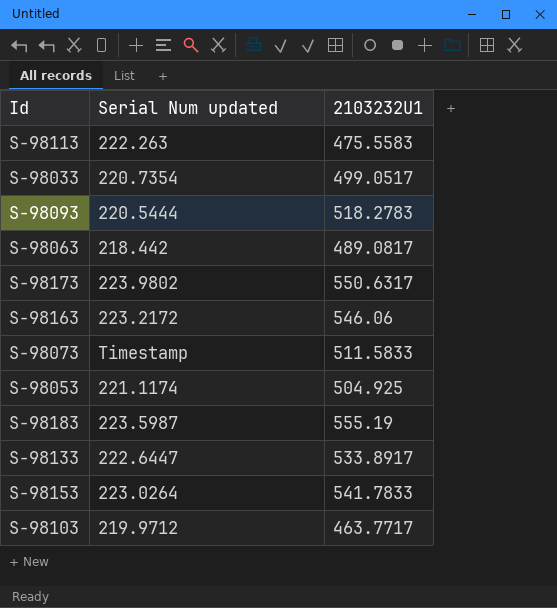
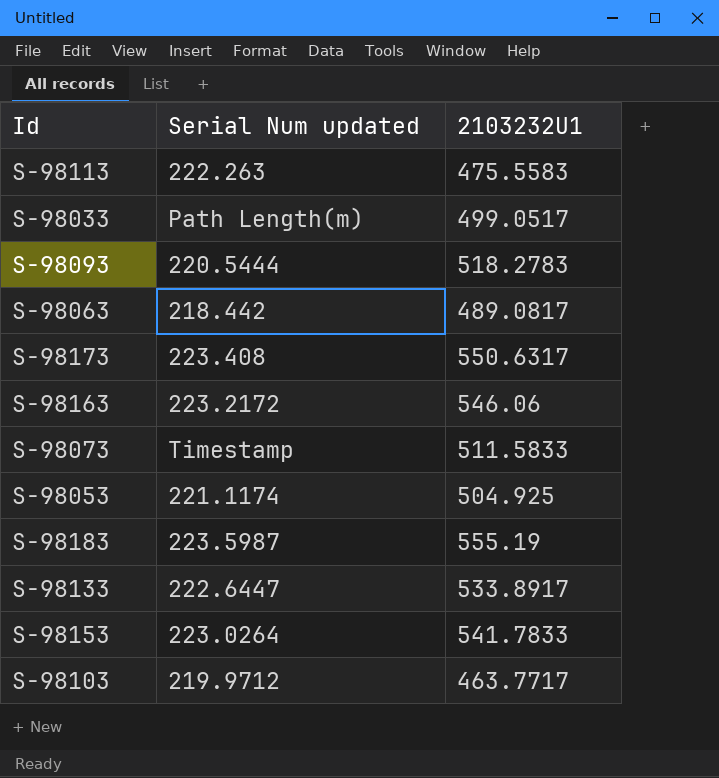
S-98033 | Serial Num updated: 220.7354 -> Path Length(m)
S-98173 | Serial Num updated: 223.9802 -> 223.408

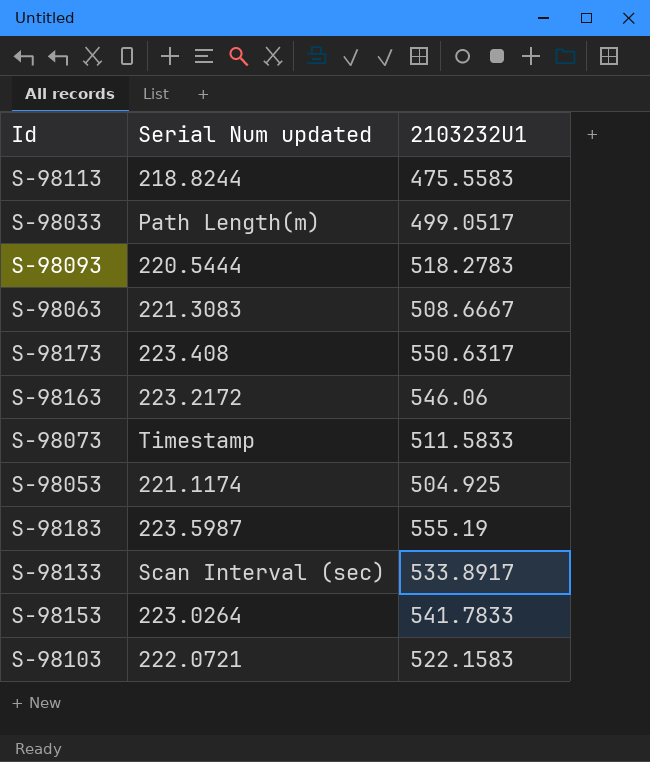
S-98113 | Serial Num updated: 222.263 -> 218.8244
S-98063 | Serial Num updated: 218.442 -> 221.3083
S-98063 | 2103232U1: 489.0817 -> 508.6667
S-98133 | Serial Num updated: 222.6447 -> Scan Interval (sec)
S-98103 | Serial Num updated: 219.9712 -> 222.0721
S-98103 | 2103232U1: 463.7717 -> 522.1583

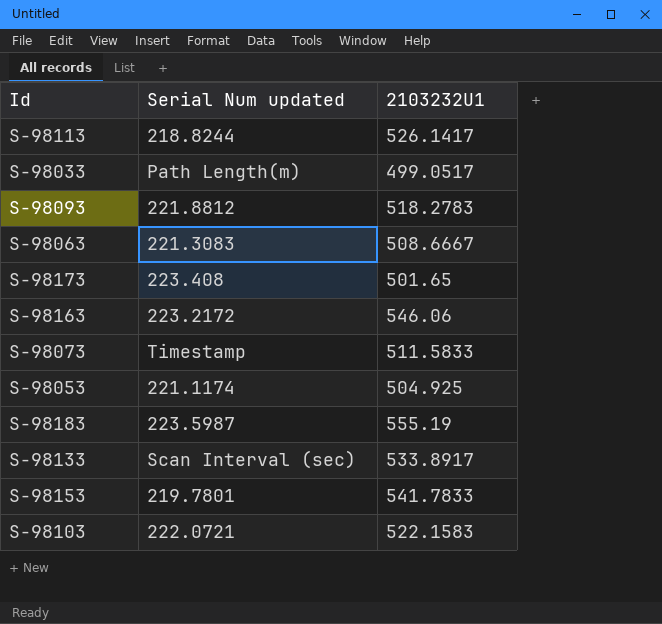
S-98113 | 2103232U1: 475.5583 -> 526.1417
S-98093 | Serial Num updated: 220.5444 -> 221.8812
S-98173 | 2103232U1: 550.6317 -> 501.65
S-98153 | Serial Num updated: 223.0264 -> 219.7801

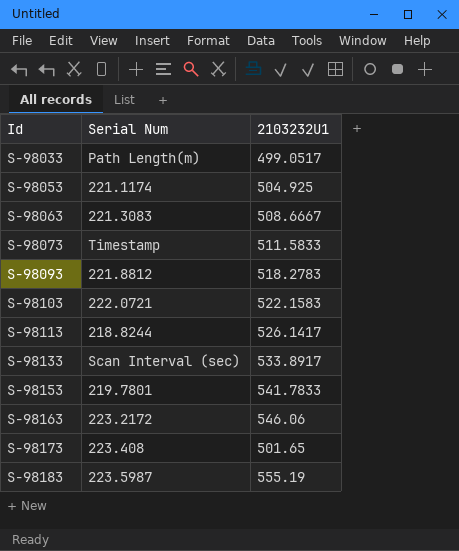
row order: none -> Id ascending
column name: Serial Num updated -> Serial Num

